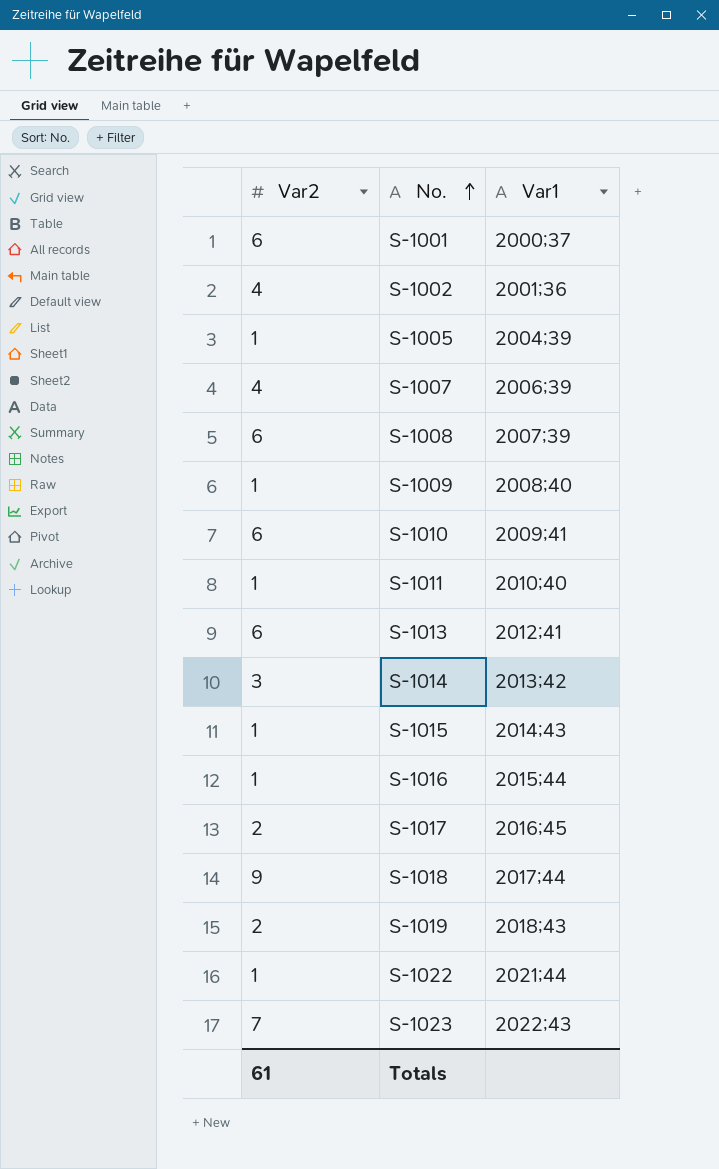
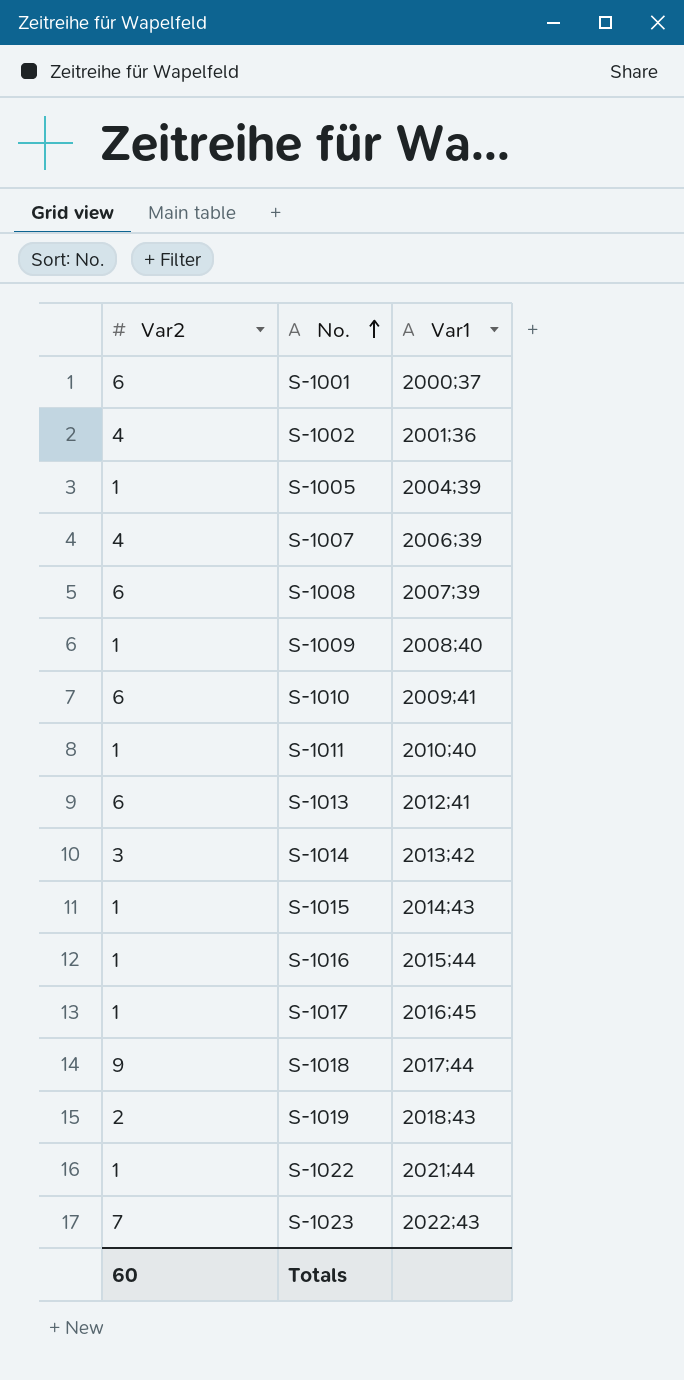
S-1017 | Var2: 2 -> 1
Totals | Var2: 61 -> 60

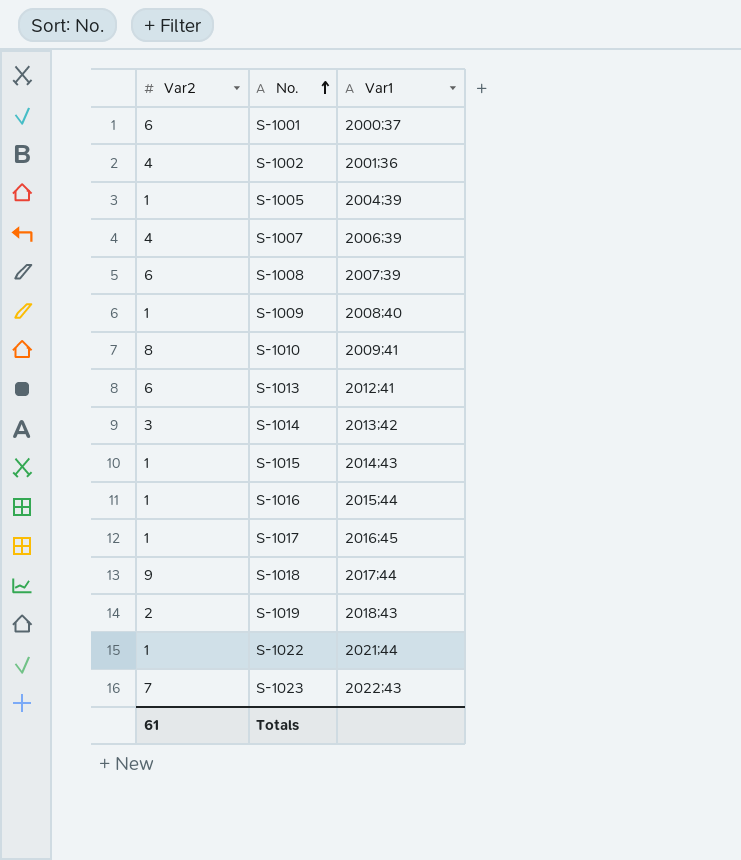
row S-1011: 1 | 2010;40 -> none
S-1010 | Var2: 6 -> 8
Totals | Var2: 60 -> 61

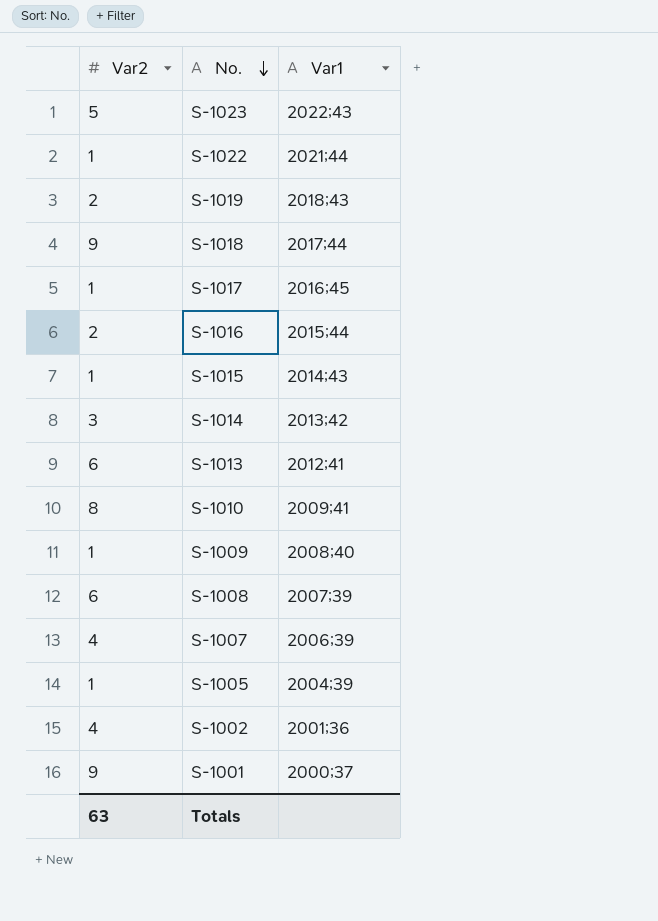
row order: No. ascending -> No. descending
S-1023 | Var2: 7 -> 5
S-1016 | Var2: 1 -> 2
S-1001 | Var2: 6 -> 9
Totals | Var2: 61 -> 63

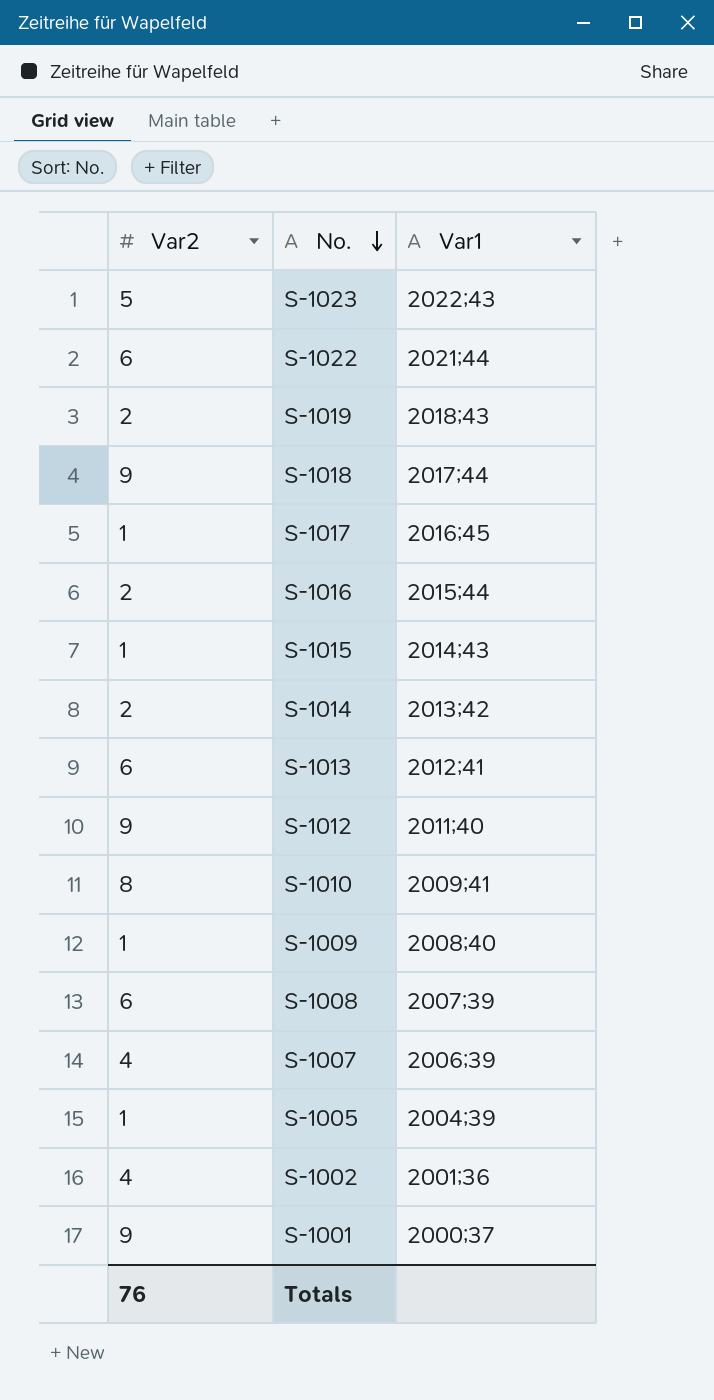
S-1022 | Var2: 1 -> 6
S-1014 | Var2: 3 -> 2
row S-1012: none -> 9 | 2011;40
Totals | Var2: 63 -> 76

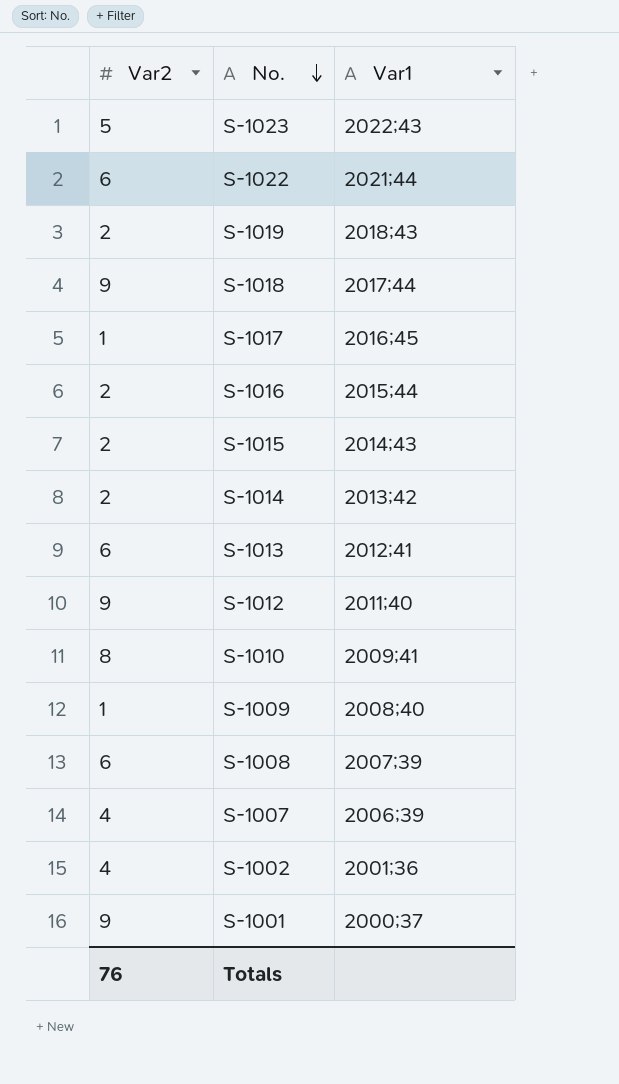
row S-1005: 1 | 2004;39 -> none
S-1015 | Var2: 1 -> 2

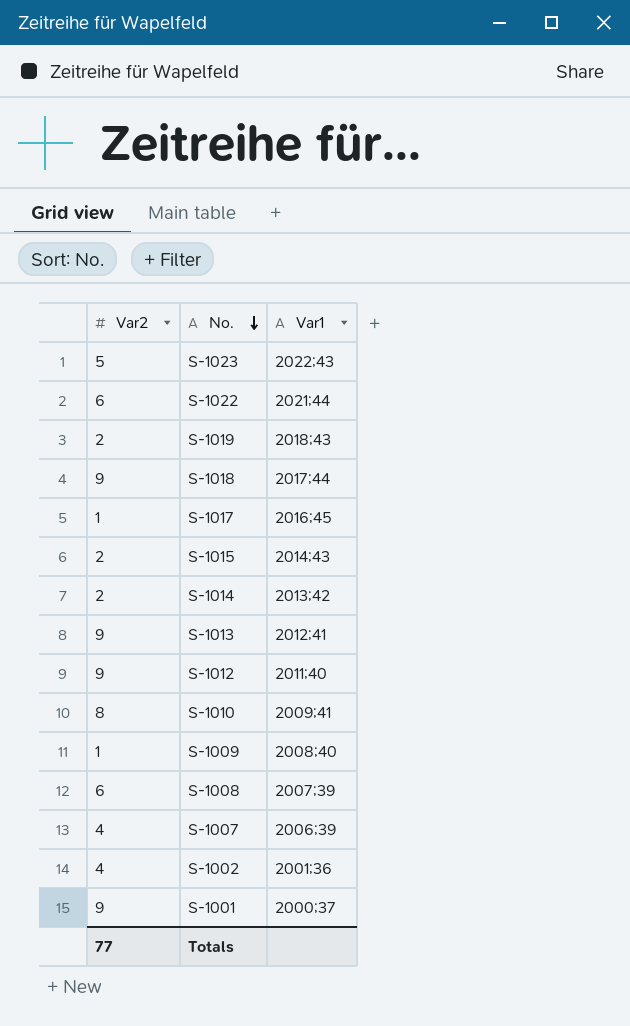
row S-1016: 2 | 2015;44 -> none
S-1013 | Var2: 6 -> 9
Totals | Var2: 76 -> 77

